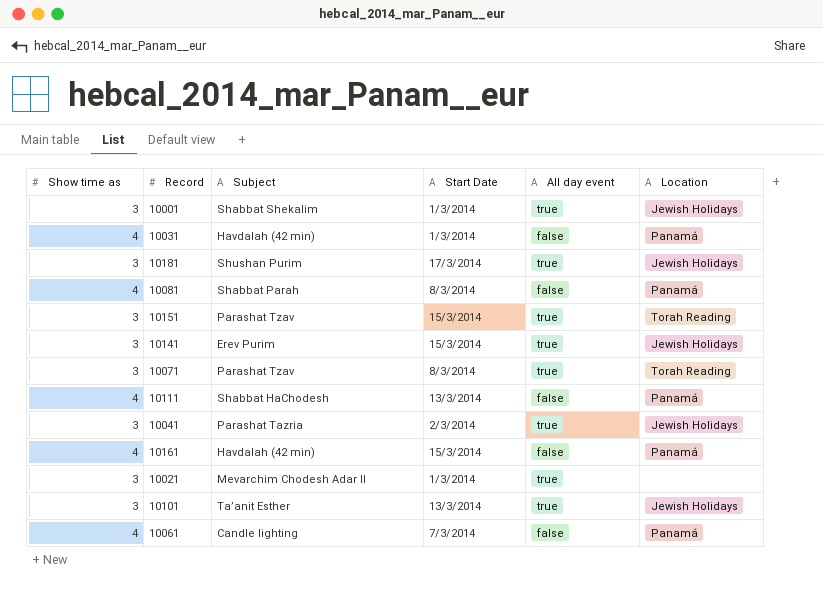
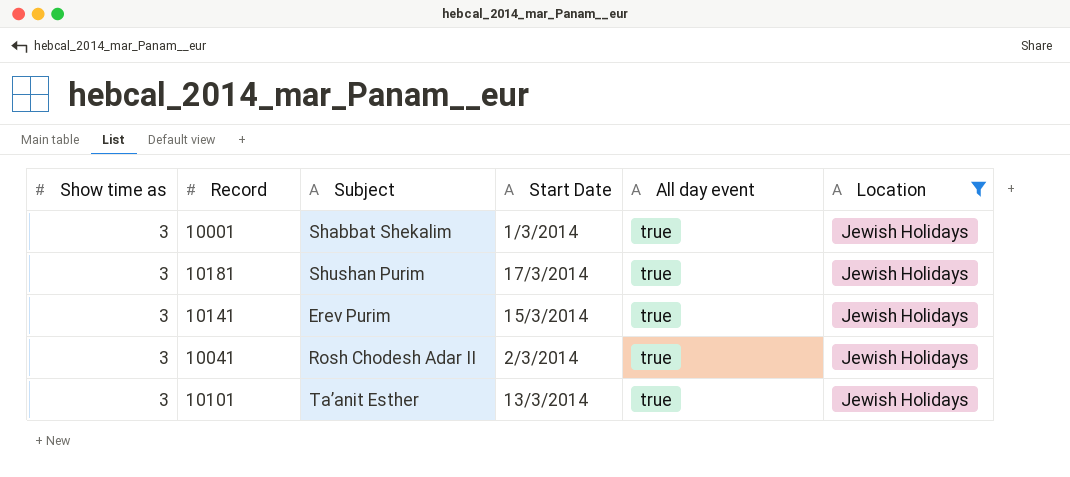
filter: none -> Location = Jewish Holidays
10041 | Subject: Parashat Tazria -> Rosh Chodesh Adar II

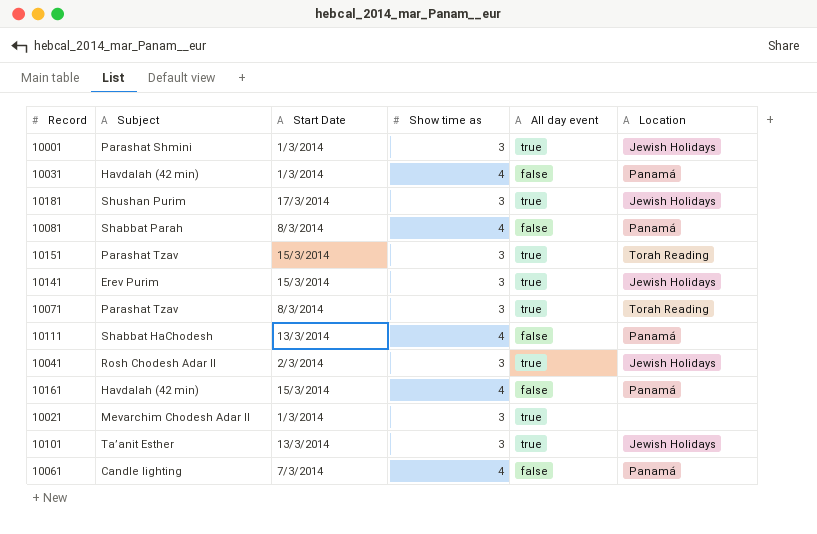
filter: Location = Jewish Holidays -> none
column Show time as | position: 1 -> 4
10001 | Subject: Shabbat Shekalim -> Parashat Shmini

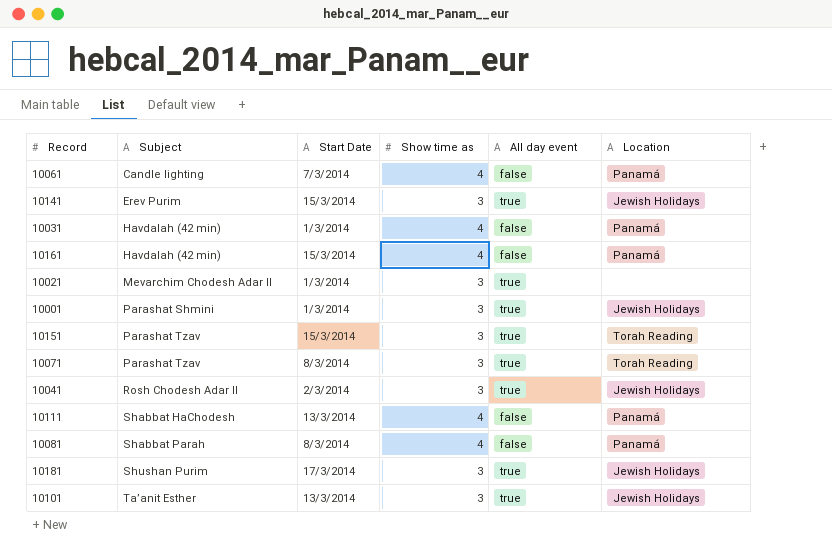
row order: none -> Subject ascending

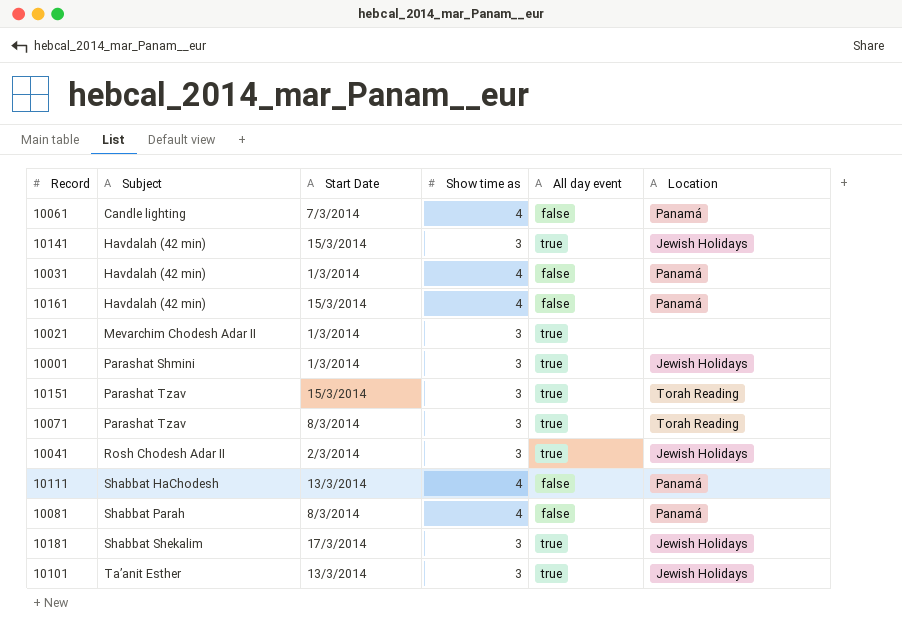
10141 | Subject: Erev Purim -> Havdalah (42 min)
10181 | Subject: Shushan Purim -> Shabbat Shekalim

